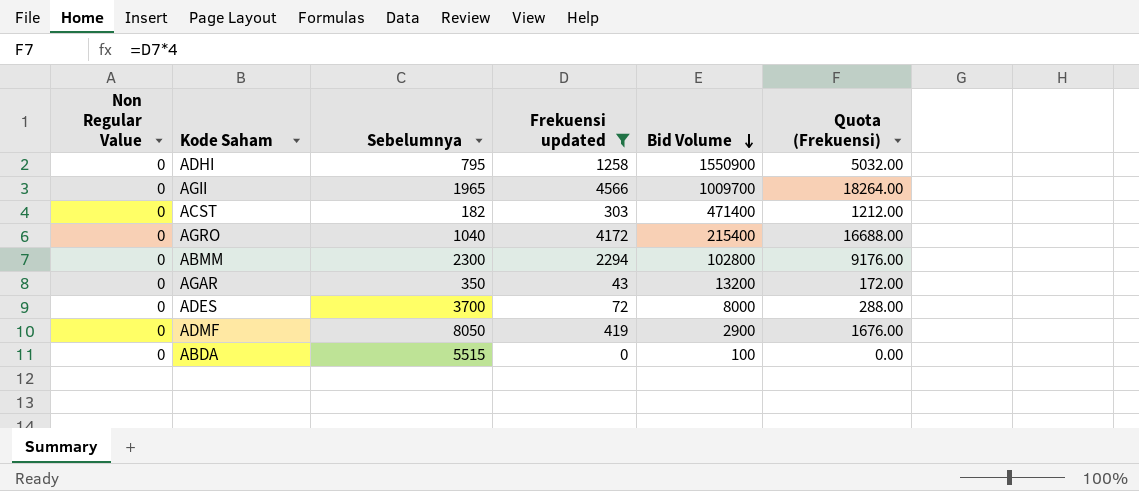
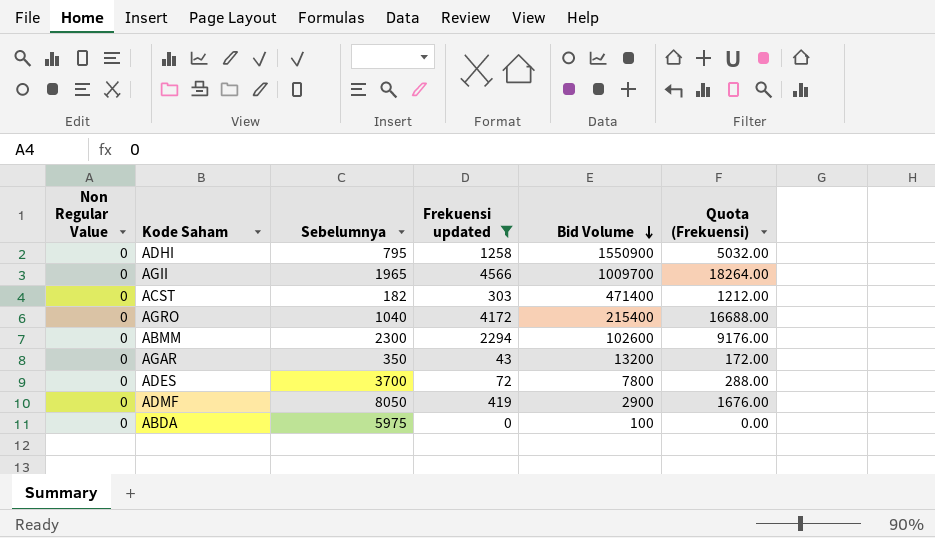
ABMM | Bid Volume: 102800 -> 102600
ADES | Bid Volume: 8000 -> 7800
ABDA | Sebelumnya: 5515 -> 5975

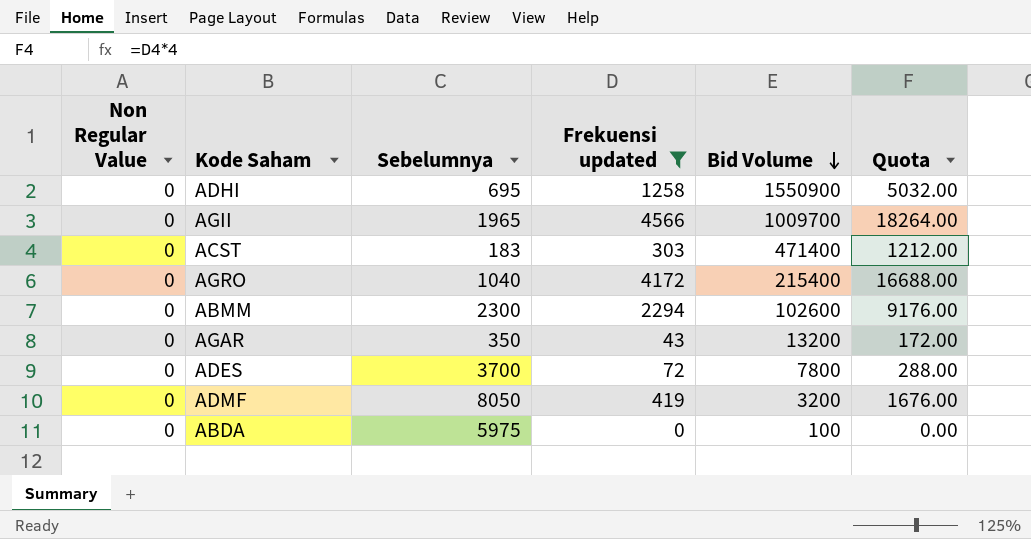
column name: Quota (Frekuensi) -> Quota
ADHI | Sebelumnya: 795 -> 695
ACST | Sebelumnya: 182 -> 183
ADMF | Bid Volume: 2900 -> 3200

